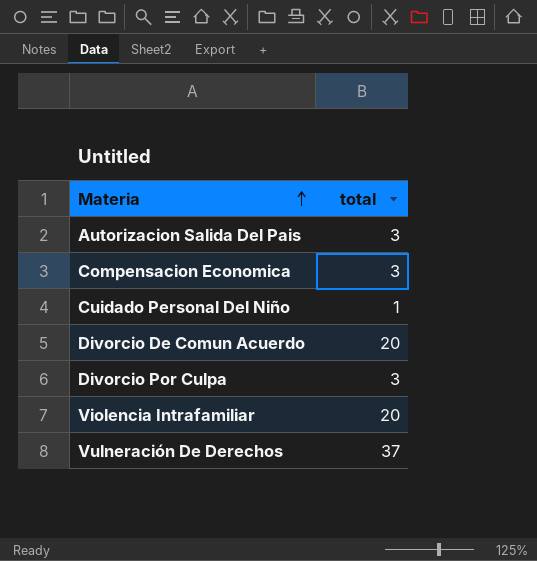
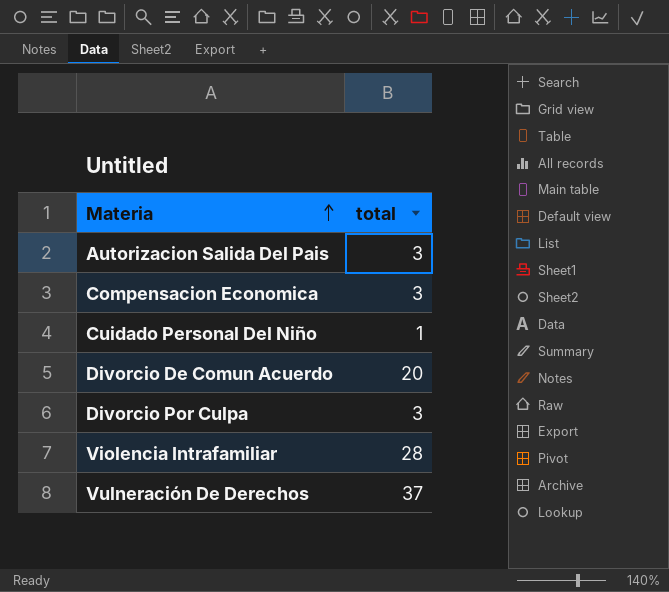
Violencia Intrafamiliar | total: 20 -> 28

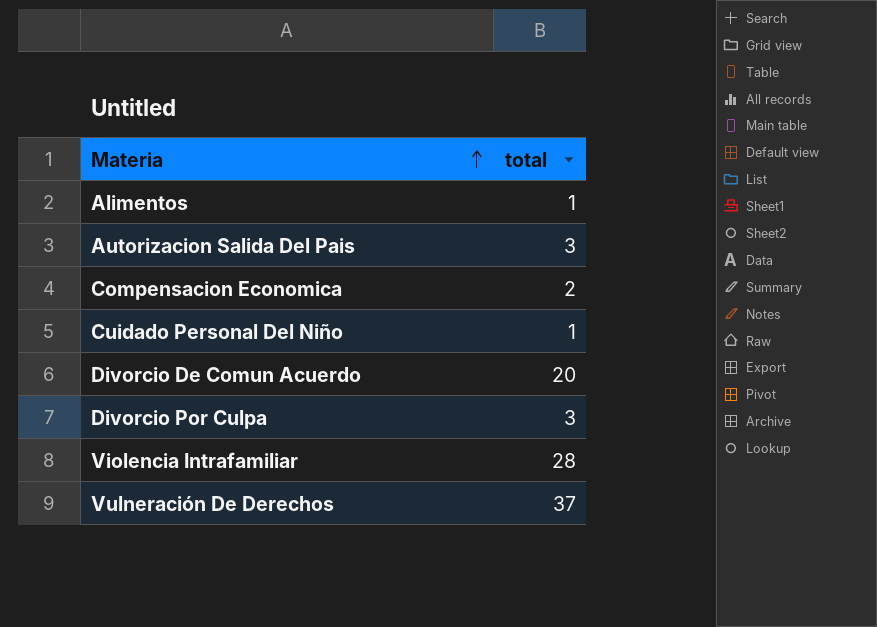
row Alimentos: none -> 1
Compensacion Economica | total: 3 -> 2

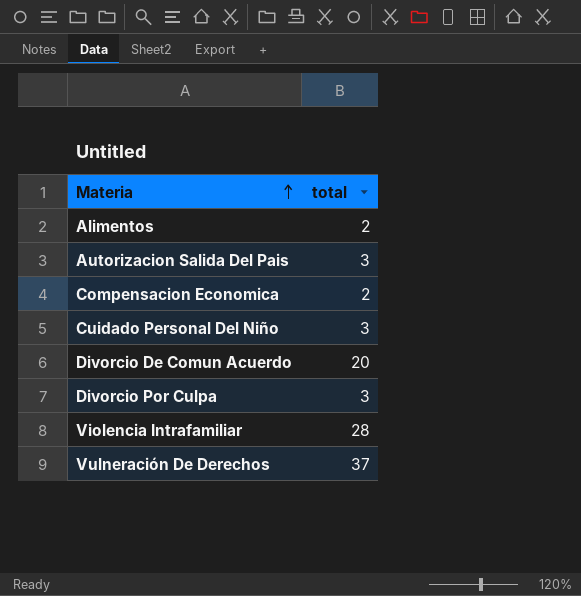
Alimentos | total: 1 -> 2
Cuidado Personal Del Niño | total: 1 -> 3

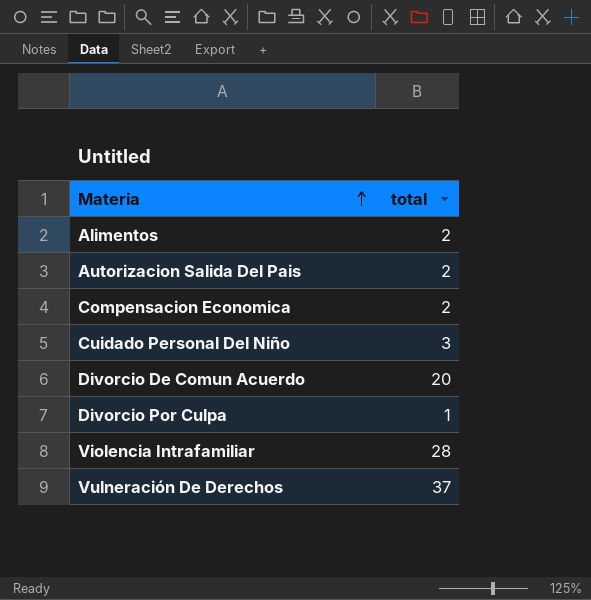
Autorizacion Salida Del Pais | total: 3 -> 2
Divorcio Por Culpa | total: 3 -> 1

